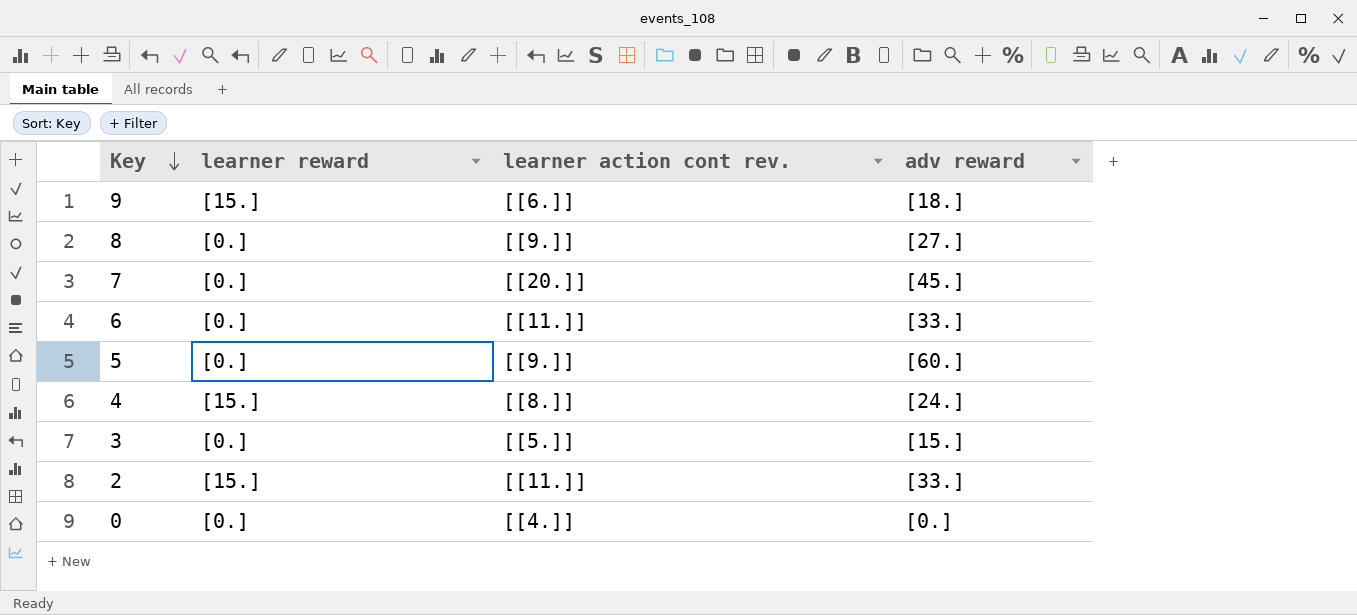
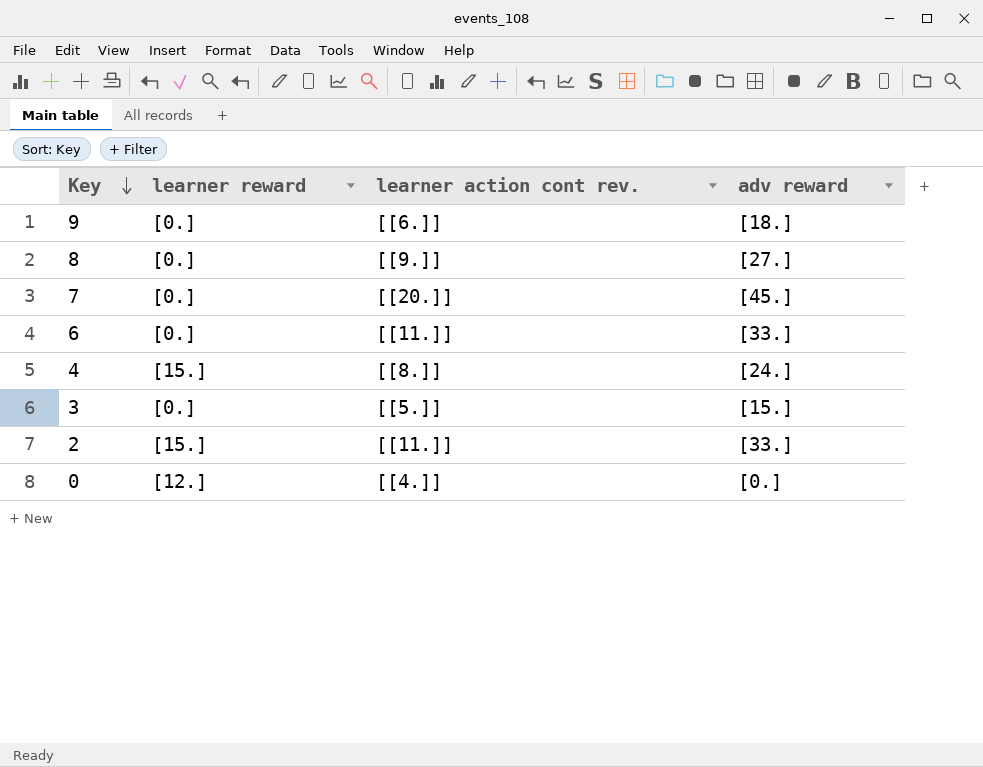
row 5: [0.] | [[9.]] | [60.] -> none
9 | learner reward: [15.] -> [0.]
0 | learner reward: [0.] -> [12.]

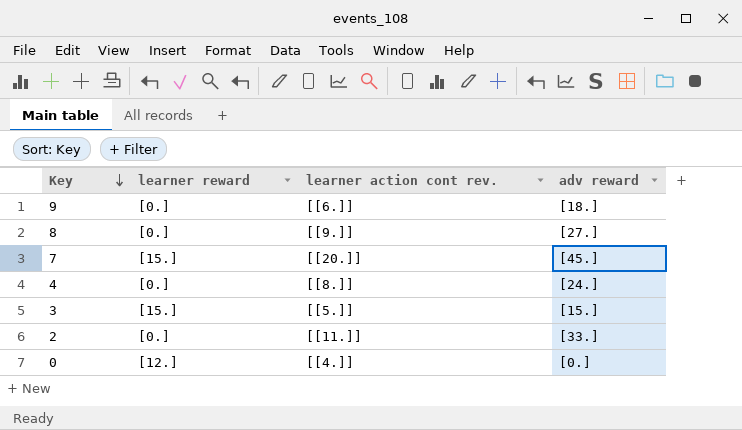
row 6: [0.] | [[11.]] | [33.] -> none
7 | learner reward: [0.] -> [15.]
4 | learner reward: [15.] -> [0.]
3 | learner reward: [0.] -> [15.]
2 | learner reward: [15.] -> [0.]

